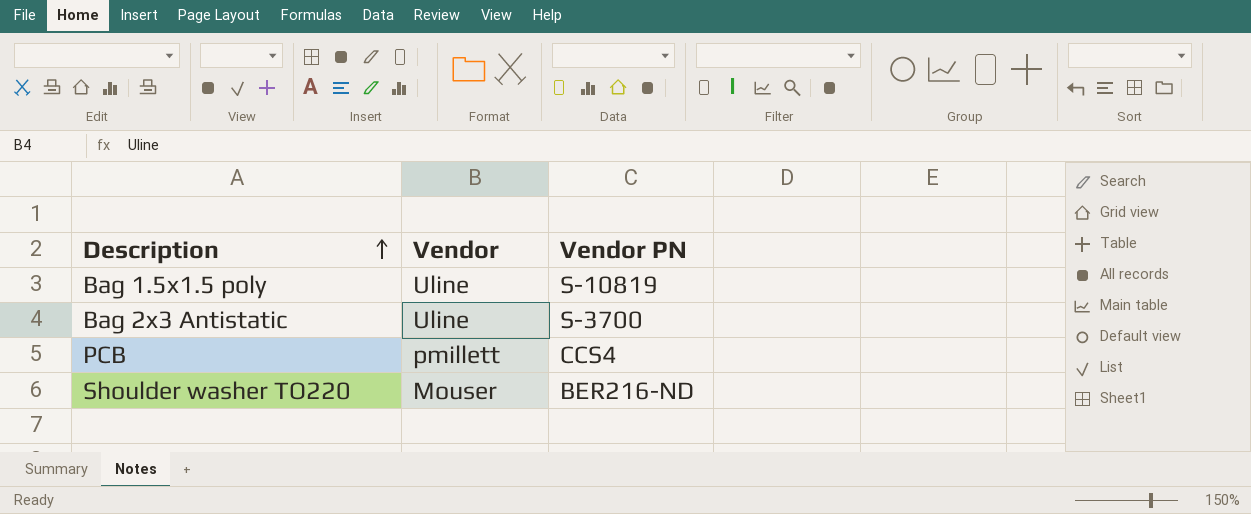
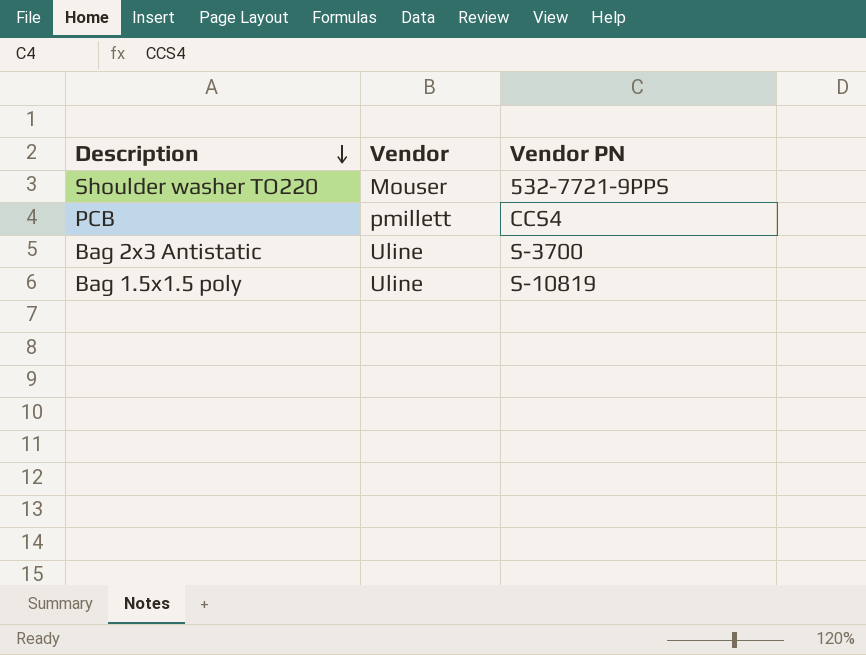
row order: Description ascending -> Description descending
Shoulder washer TO220 | Vendor PN: BER216-ND -> 532-7721-9PPS

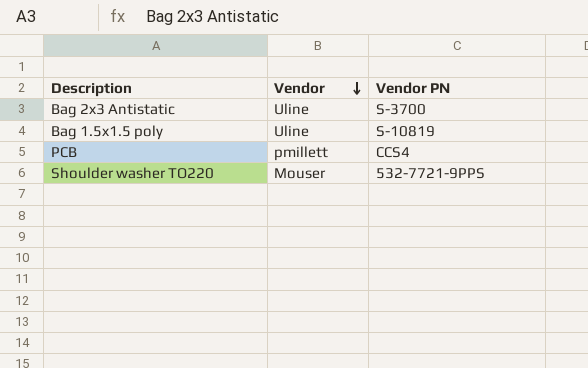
row order: Description descending -> Vendor descending

